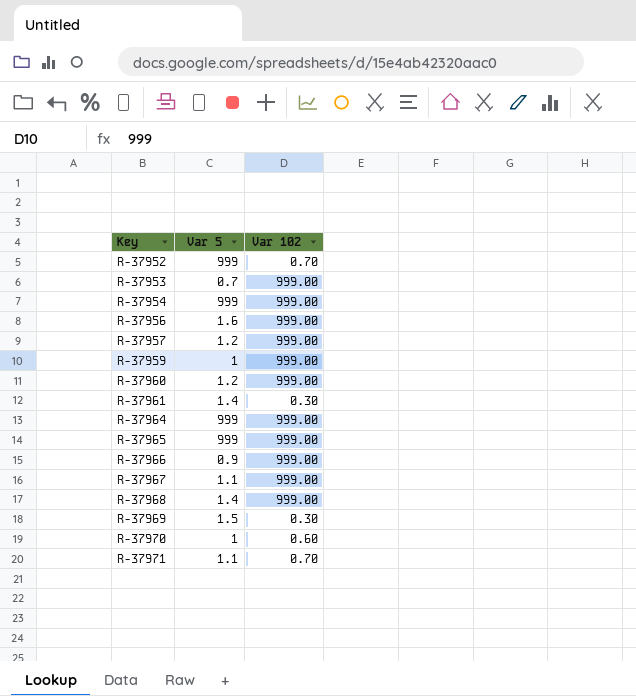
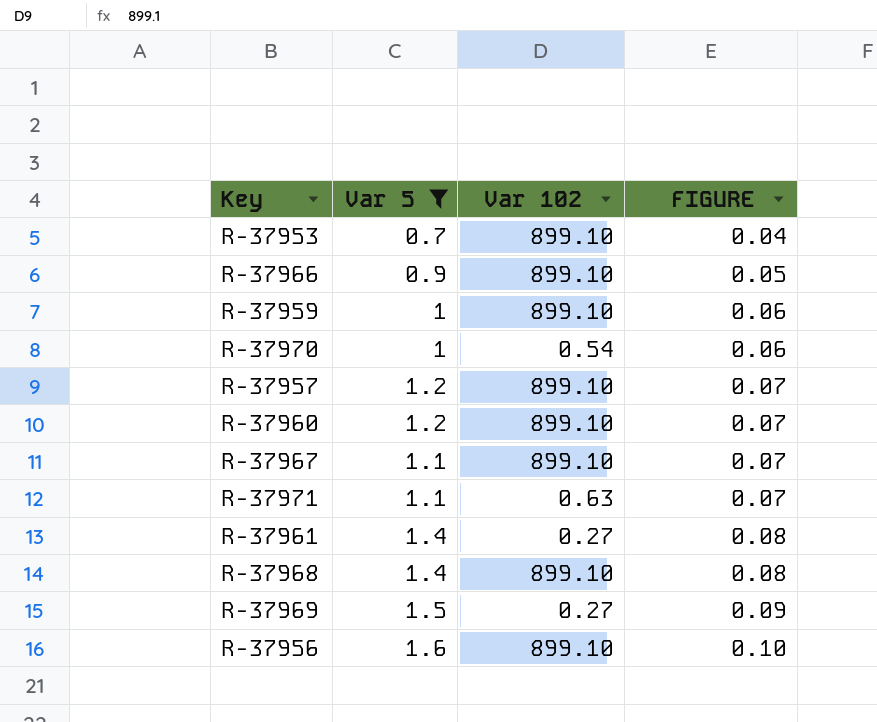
filter: none -> Var 5 != 999
row order: Key ascending -> FIGURE ascending
column FIGURE | formula: none -> [Var 5] * 0.06
R-37953 | Var 102: 999.00 -> 899.10
R-37966 | Var 102: 999.00 -> 899.10
R-37959 | Var 102: 999.00 -> 899.10
R-37970 | Var 102: 0.60 -> 0.54
R-37957 | Var 102: 999.00 -> 899.10
R-37960 | Var 102: 999.00 -> 899.10
R-37967 | Var 102: 999.00 -> 899.10
R-37971 | Var 102: 0.70 -> 0.63
R-37961 | Var 102: 0.30 -> 0.27
R-37968 | Var 102: 999.00 -> 899.10
R-37969 | Var 102: 0.30 -> 0.27
R-37956 | Var 102: 999.00 -> 899.10

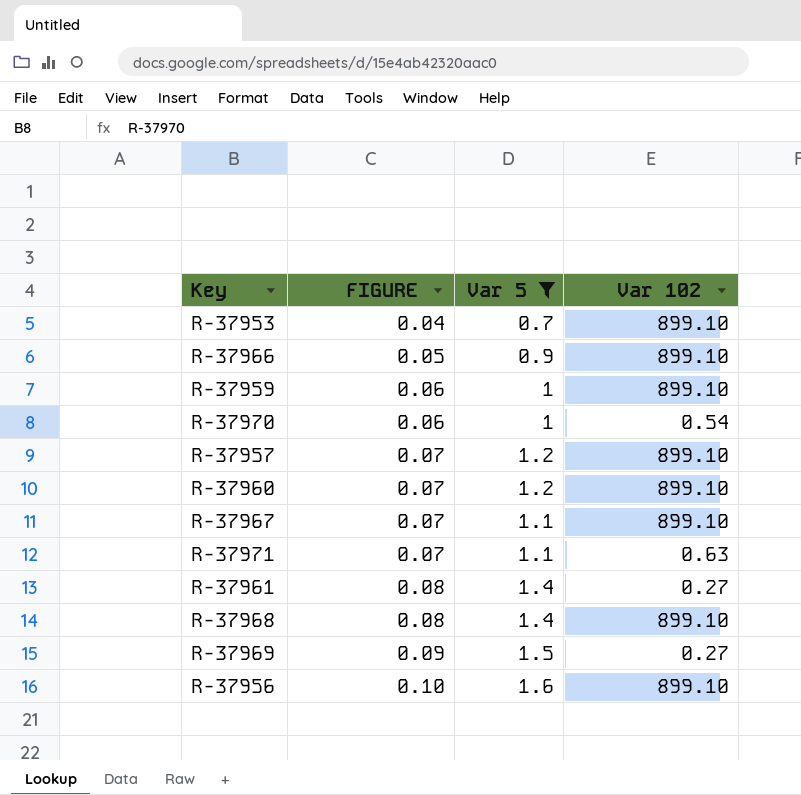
column FIGURE | position: 4 -> 2

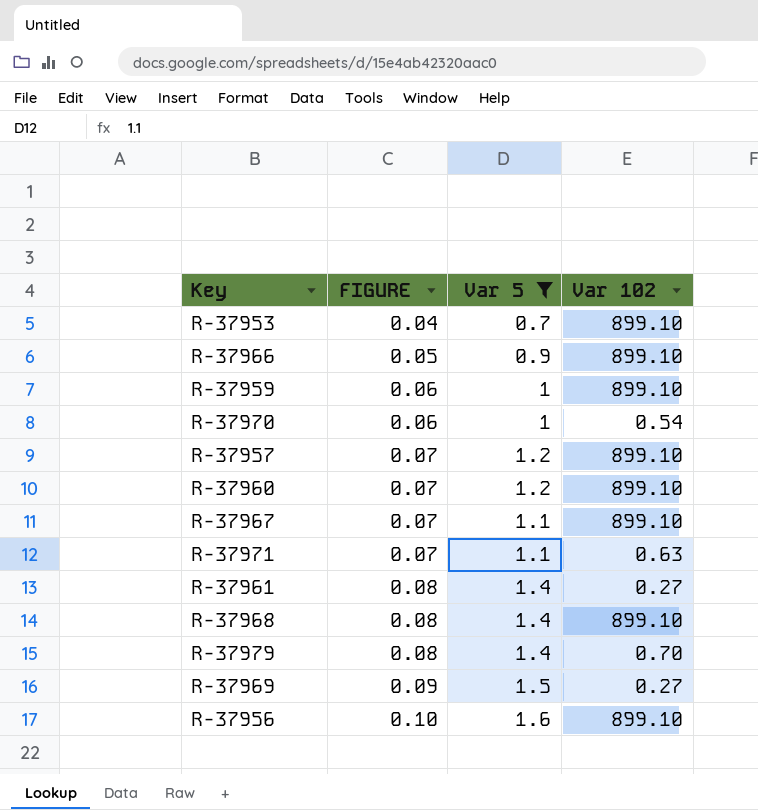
row R-37979: none -> 0.08 | 1.4 | 0.70

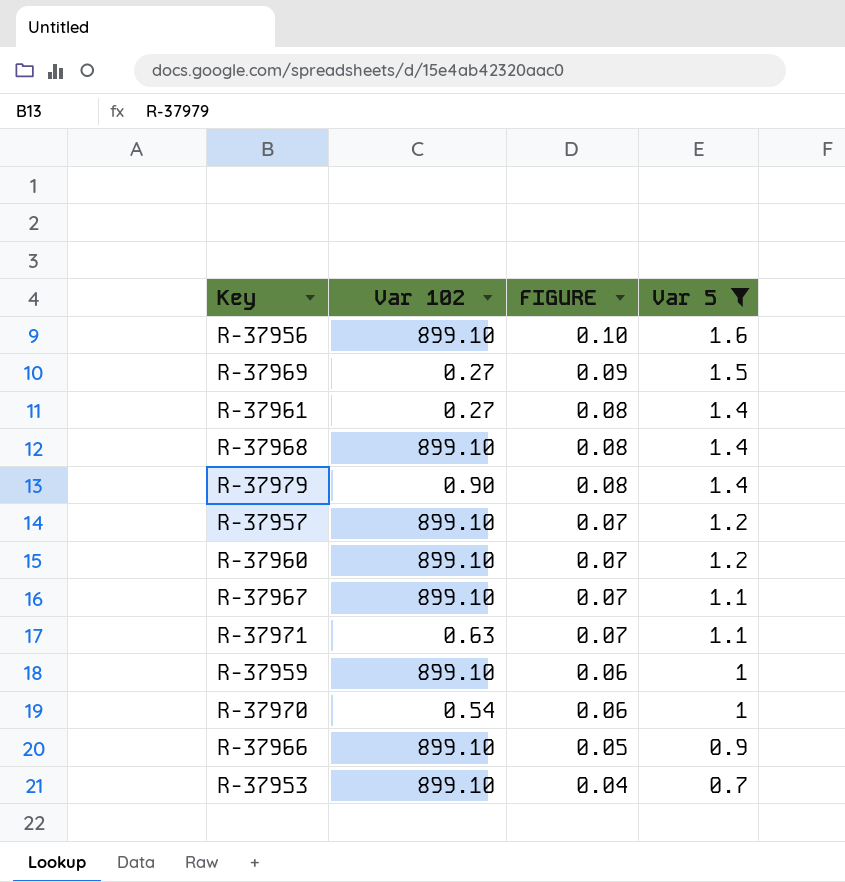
row order: FIGURE ascending -> FIGURE descending
column Var 102 | position: 4 -> 2
R-37979 | Var 102: 0.70 -> 0.90

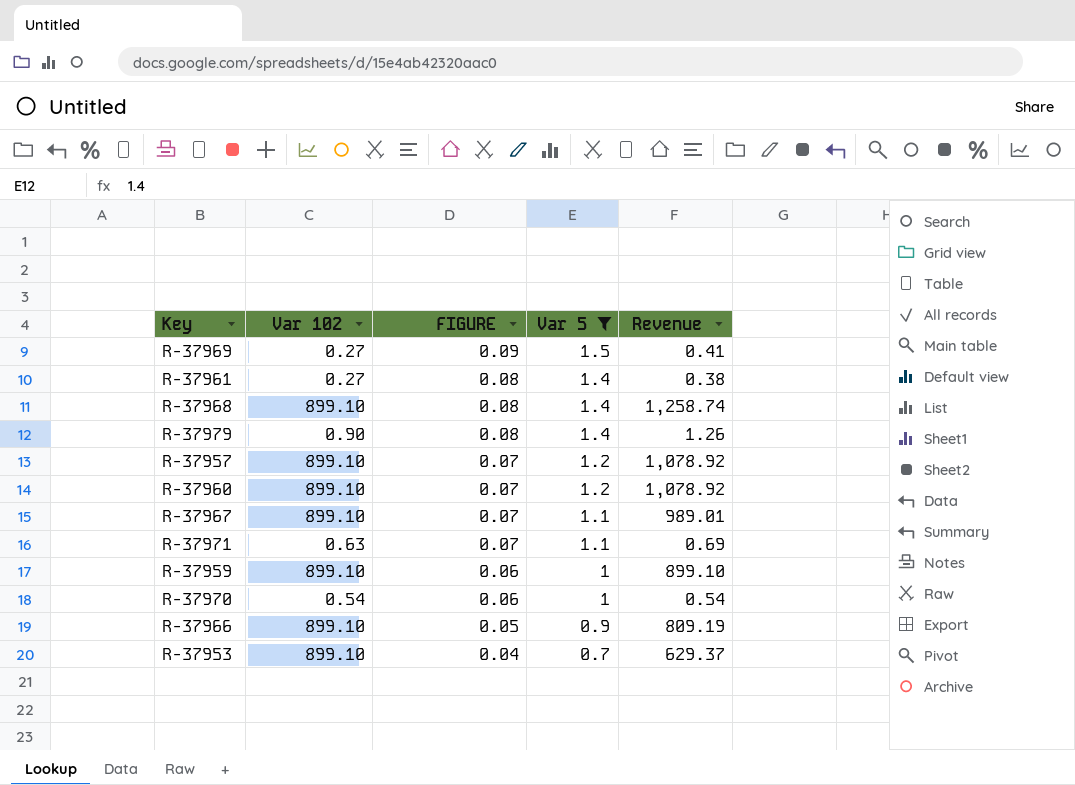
column Revenue | formula: none -> [Var 102] * [Var 5]
row R-37956: 899.10 | 0.10 | 1.6 -> none

